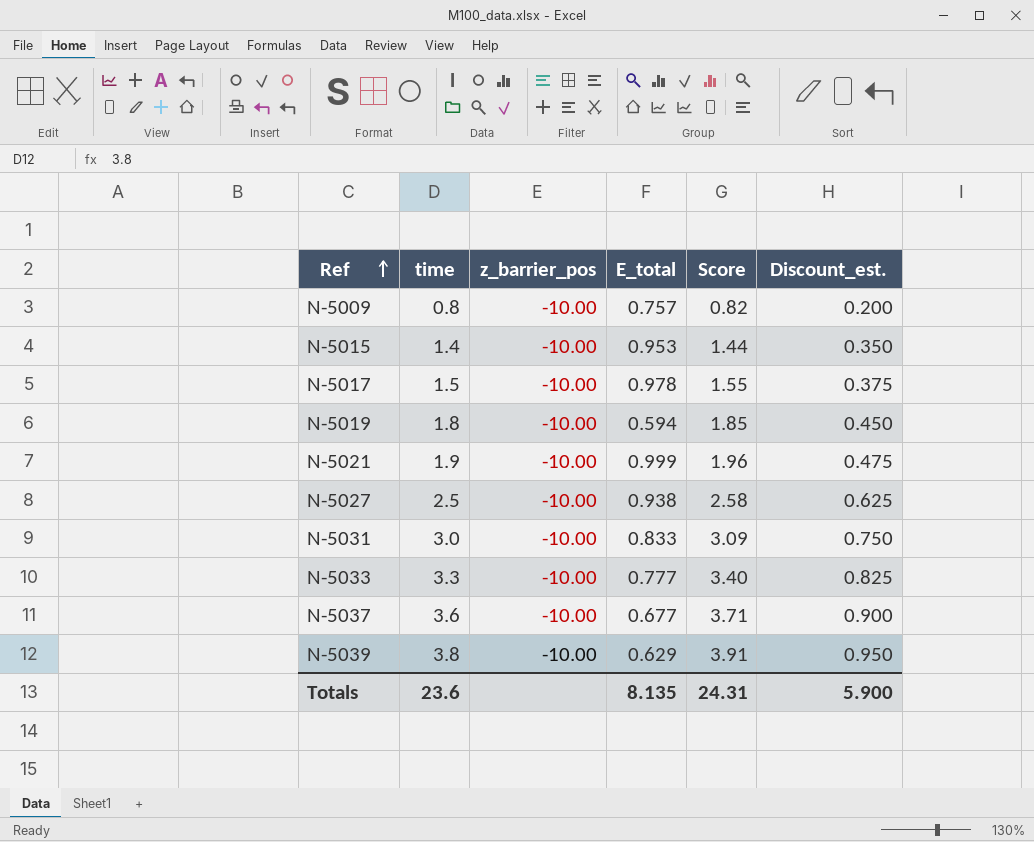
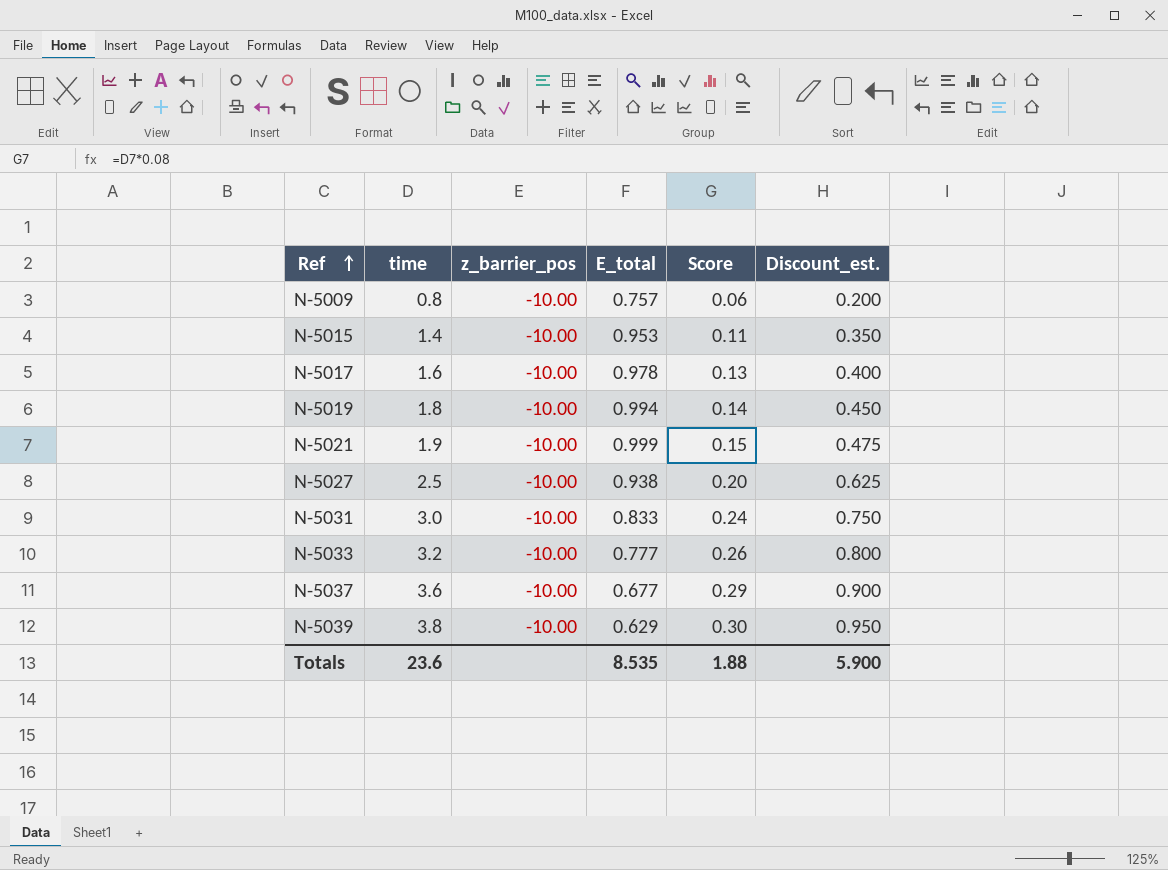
column Score | formula: [time] * 1.03 -> [time] * 0.08
N-5017 | time: 1.5 -> 1.6
N-5017 | Discount_est.: 0.375 -> 0.400
N-5019 | E_total: 0.594 -> 0.994
N-5033 | time: 3.3 -> 3.2
N-5033 | Discount_est.: 0.825 -> 0.800
Totals | E_total: 8.135 -> 8.535
Totals | Score: 24.31 -> 1.88

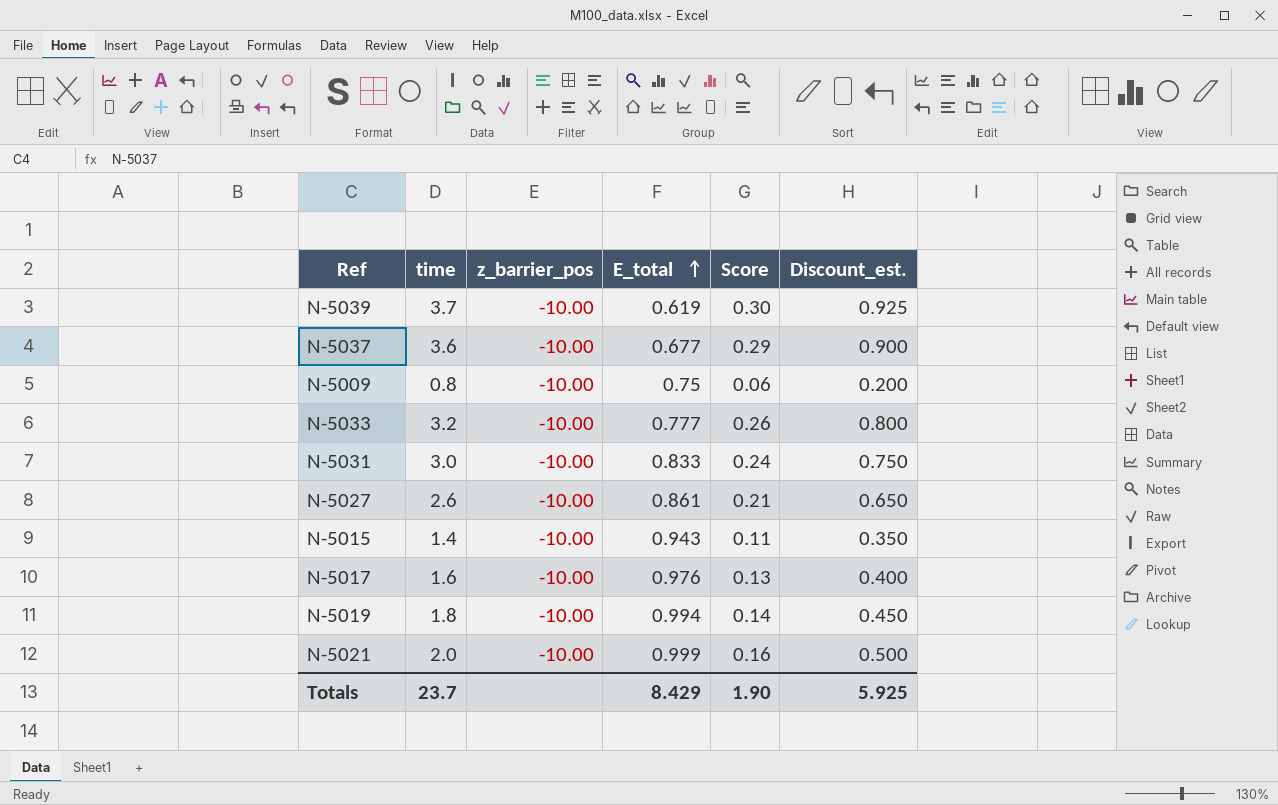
row order: Ref ascending -> E_total ascending
N-5039 | time: 3.8 -> 3.7
N-5039 | E_total: 0.629 -> 0.619
N-5039 | Discount_est.: 0.950 -> 0.925
N-5009 | E_total: 0.757 -> 0.75
N-5027 | time: 2.5 -> 2.6
N-5027 | E_total: 0.938 -> 0.861
N-5027 | Score: 0.20 -> 0.21
N-5027 | Discount_est.: 0.625 -> 0.650
N-5015 | E_total: 0.953 -> 0.943
N-5017 | E_total: 0.978 -> 0.976
N-5021 | time: 1.9 -> 2.0
N-5021 | Score: 0.15 -> 0.16
N-5021 | Discount_est.: 0.475 -> 0.500
Totals | time: 23.6 -> 23.7
Totals | E_total: 8.535 -> 8.429
Totals | Score: 1.88 -> 1.90
Totals | Discount_est.: 5.900 -> 5.925

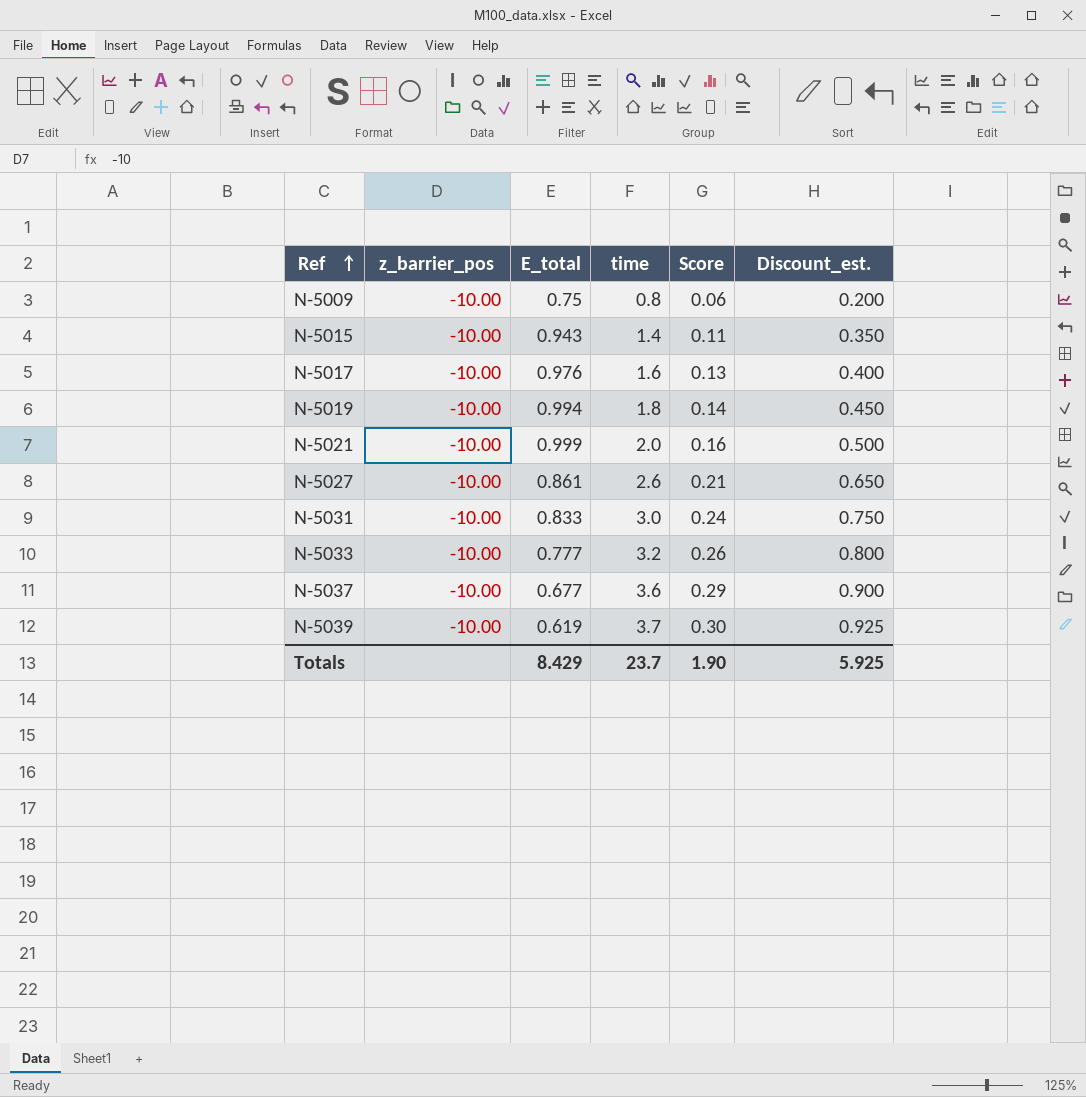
row order: E_total ascending -> Ref ascending
column time | position: 2 -> 4

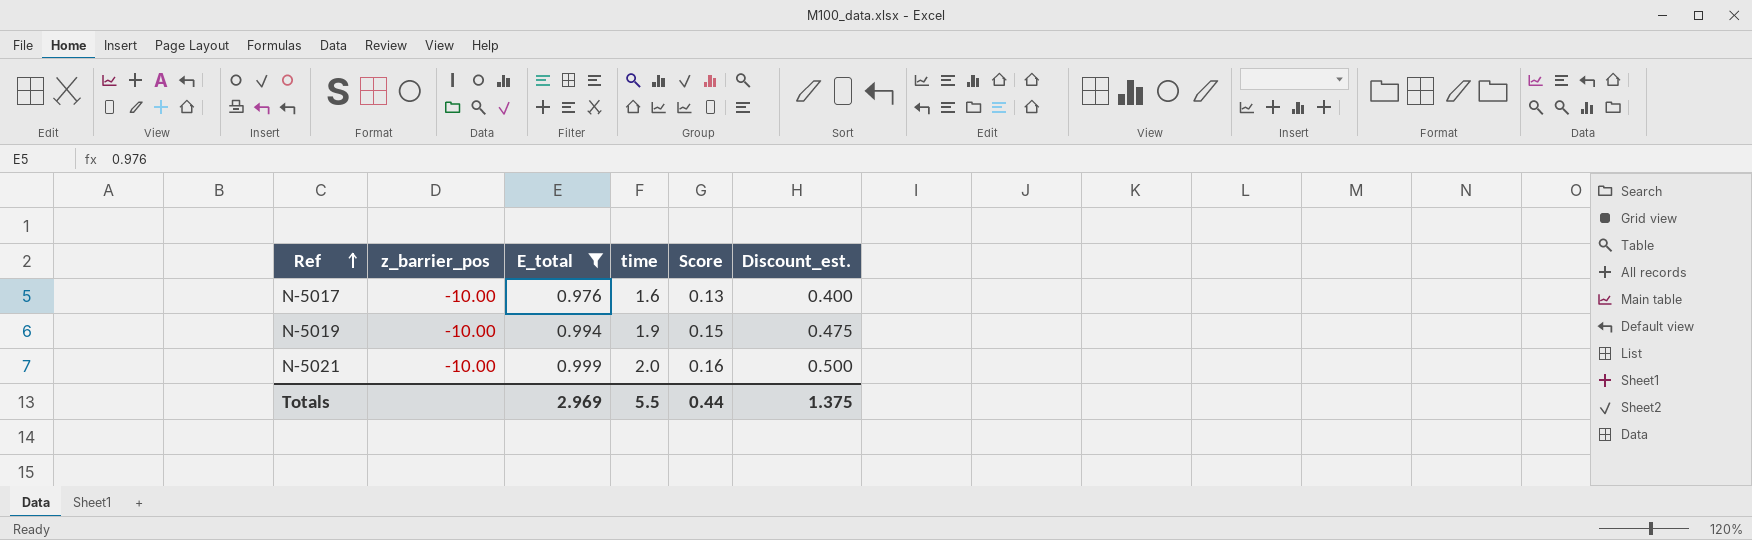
filter: none -> E_total >= 0.976
N-5019 | time: 1.8 -> 1.9
N-5019 | Score: 0.14 -> 0.15
N-5019 | Discount_est.: 0.450 -> 0.475
Totals | E_total: 8.429 -> 2.969
Totals | time: 23.7 -> 5.5
Totals | Score: 1.90 -> 0.44
Totals | Discount_est.: 5.925 -> 1.375

